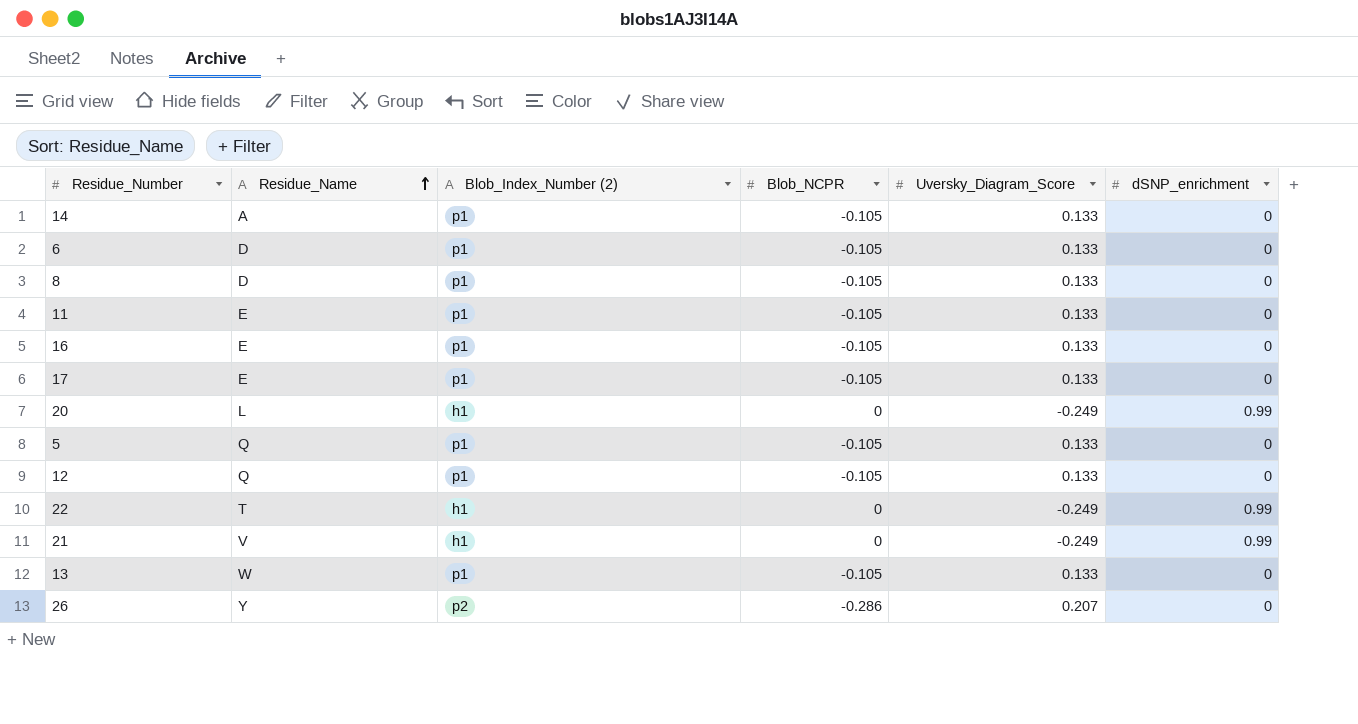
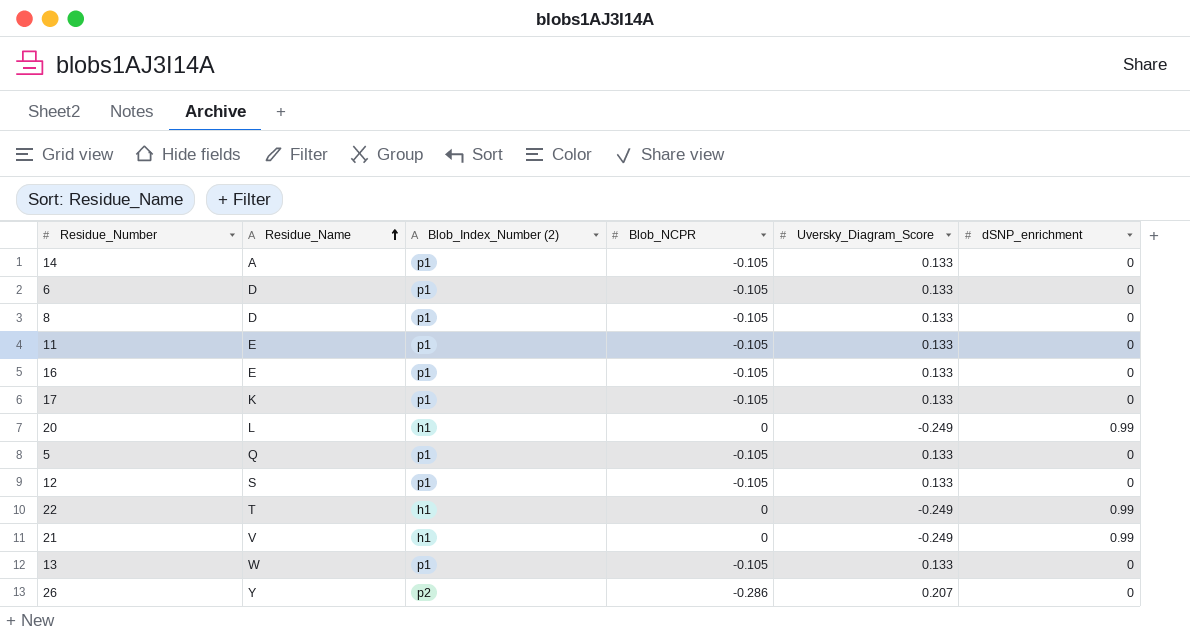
17 | Residue_Name: E -> K
12 | Residue_Name: Q -> S

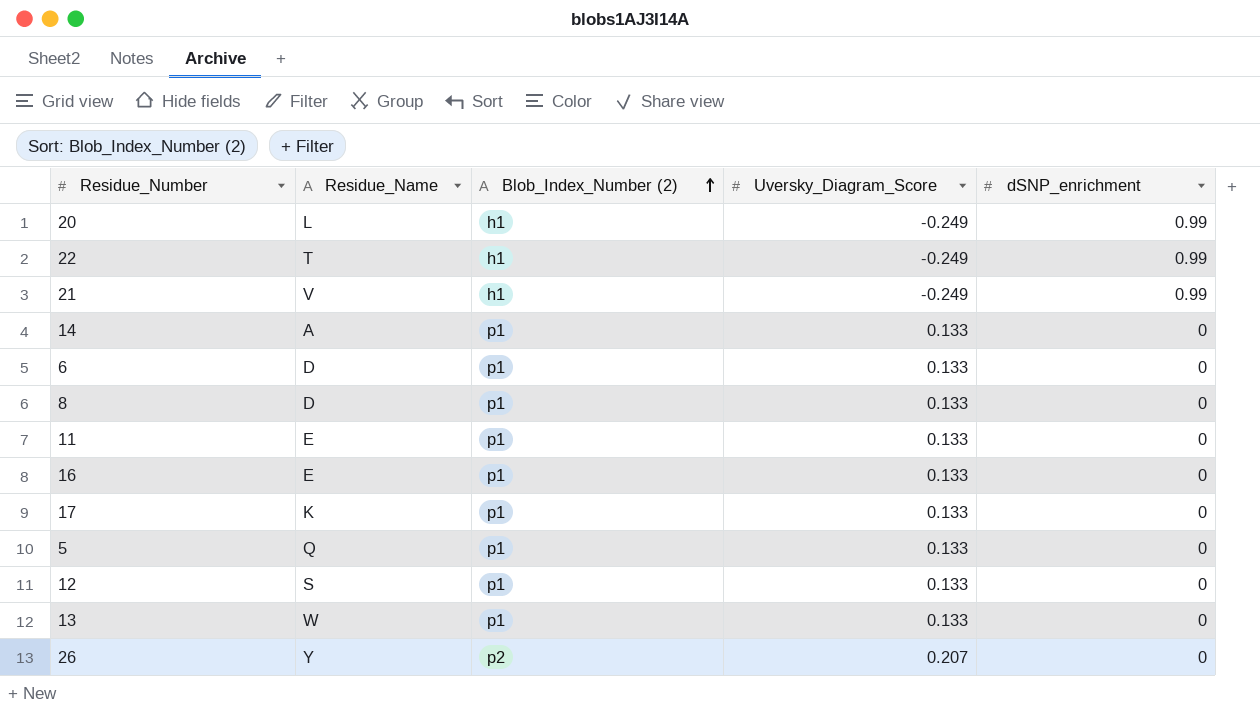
row order: Residue_Name ascending -> Blob_Index_Number (2) ascending
column Blob_NCPR | position: 4 -> none

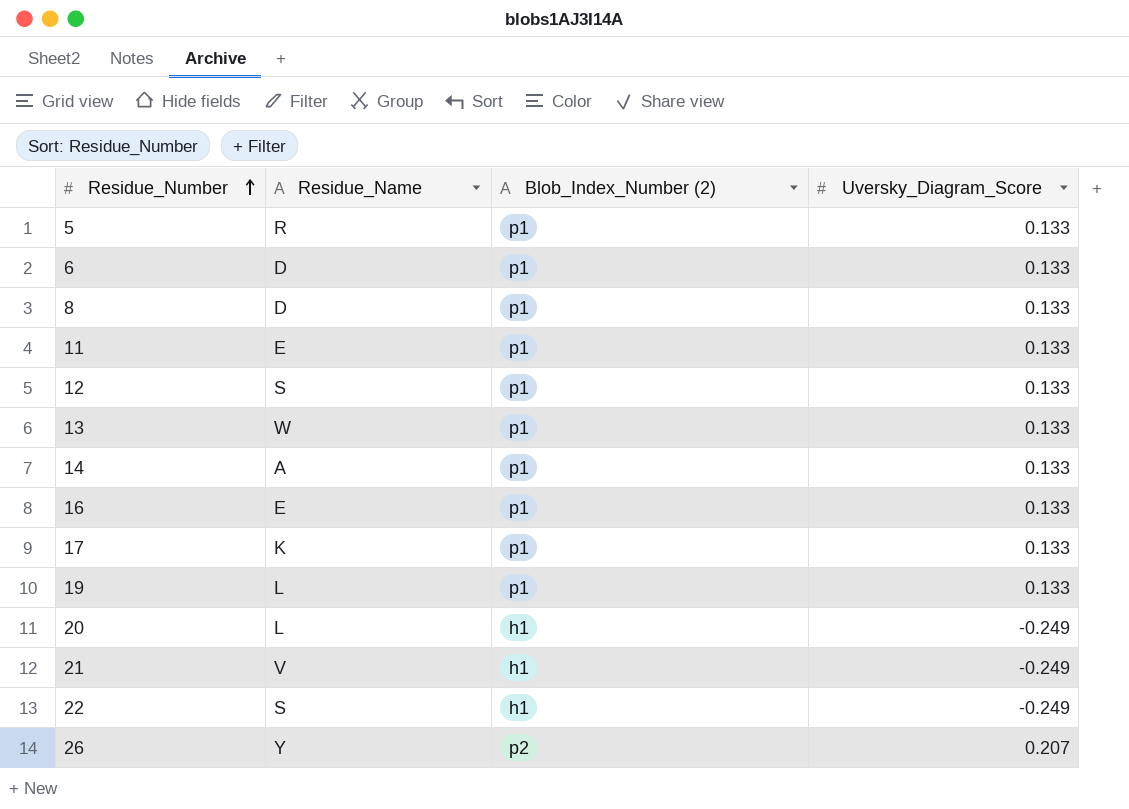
row order: Blob_Index_Number (2) ascending -> Residue_Number ascending
column dSNP_enrichment | position: 5 -> none
5 | Residue_Name: Q -> R
row 19: none -> L | p1 | 0.133
22 | Residue_Name: T -> S

